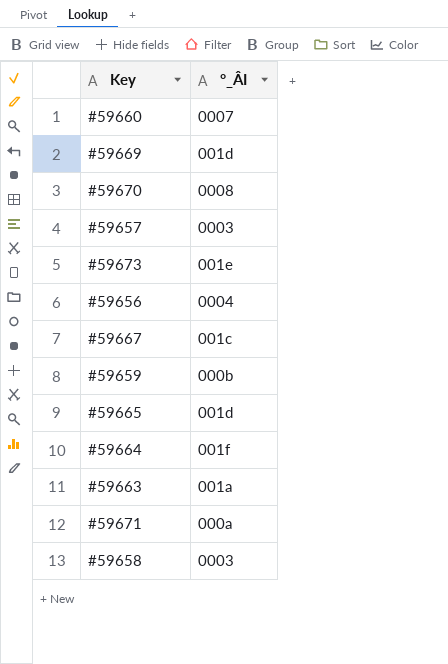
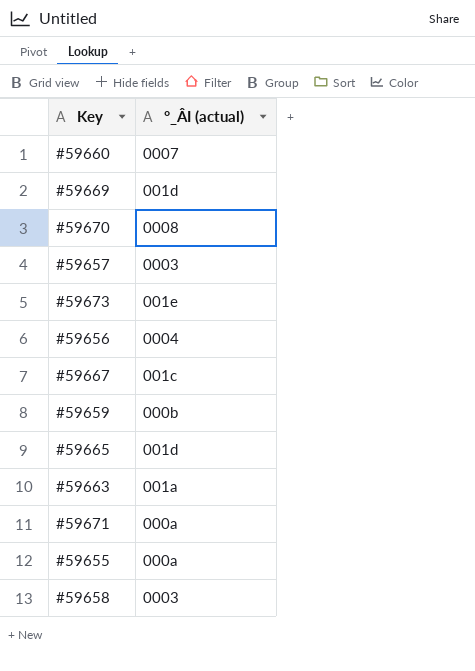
column name: °_ÂI -> °_ÂI (actual)
row #59664: 001f -> none
row #59655: none -> 000a

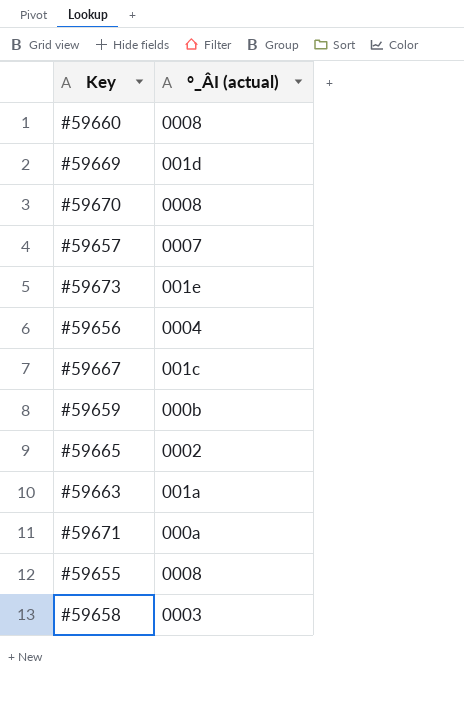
#59660 | °_ÂI (actual): 0007 -> 0008
#59657 | °_ÂI (actual): 0003 -> 0007
#59665 | °_ÂI (actual): 001d -> 0002
#59655 | °_ÂI (actual): 000a -> 0008

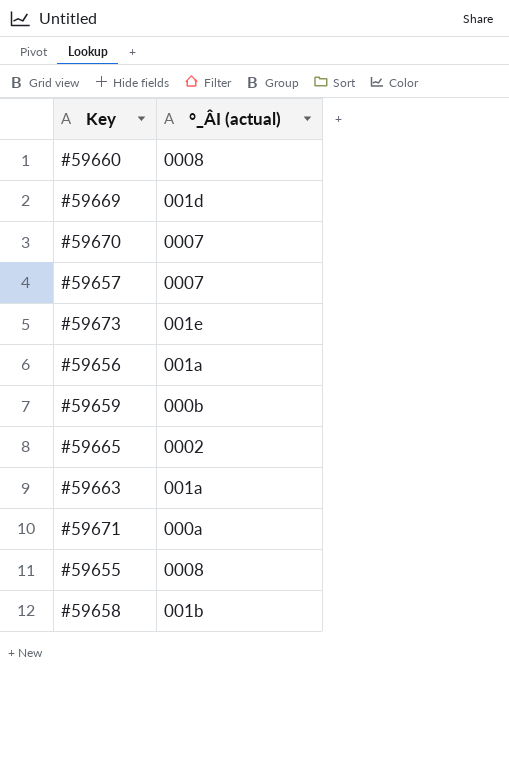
row #59667: 001c -> none
#59670 | °_ÂI (actual): 0008 -> 0007
#59656 | °_ÂI (actual): 0004 -> 001a
#59658 | °_ÂI (actual): 0003 -> 001b

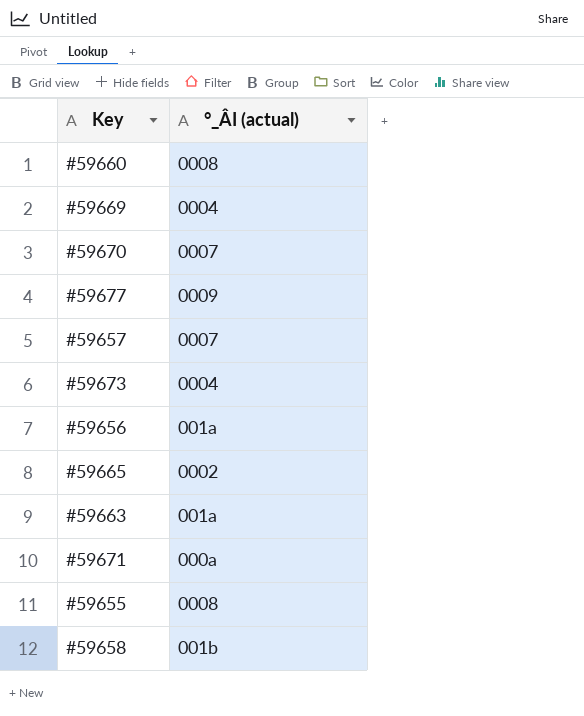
row #59659: 000b -> none
#59669 | °_ÂI (actual): 001d -> 0004
row #59677: none -> 0009
#59673 | °_ÂI (actual): 001e -> 0004

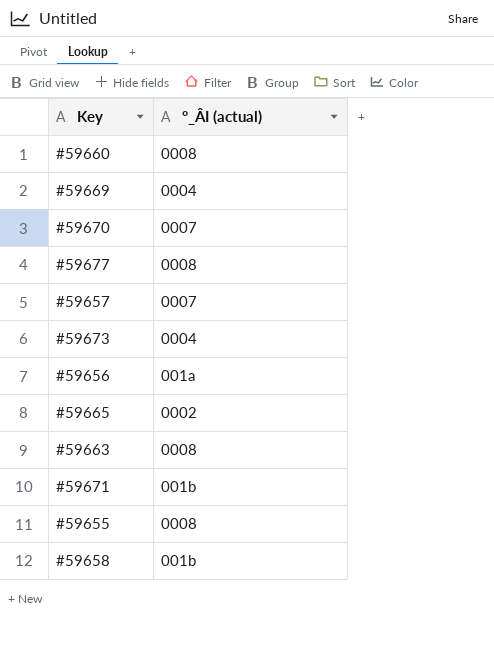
#59677 | °_ÂI (actual): 0009 -> 0008
#59663 | °_ÂI (actual): 001a -> 0008
#59671 | °_ÂI (actual): 000a -> 001b

